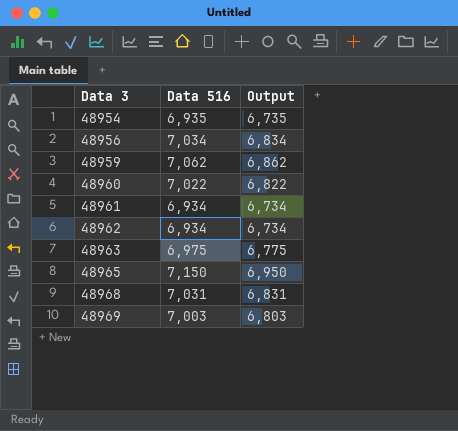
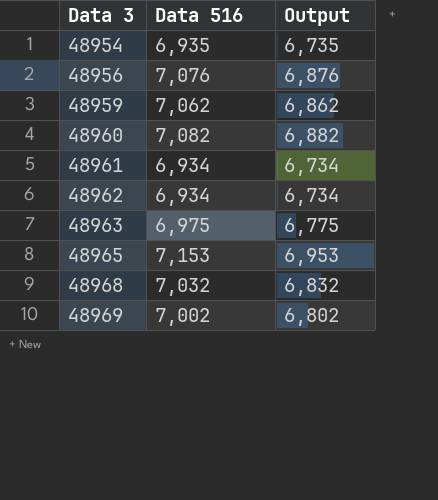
48956 | Data 516: 7,034 -> 7,076
48956 | Output: 6,834 -> 6,876
48960 | Data 516: 7,022 -> 7,082
48960 | Output: 6,822 -> 6,882
48965 | Data 516: 7,150 -> 7,153
48965 | Output: 6,950 -> 6,953
48968 | Data 516: 7,031 -> 7,032
48968 | Output: 6,831 -> 6,832
48969 | Data 516: 7,003 -> 7,002
48969 | Output: 6,803 -> 6,802

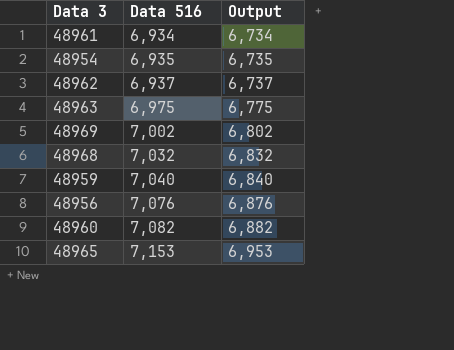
row order: Data 3 ascending -> Data 516 ascending
48962 | Data 516: 6,934 -> 6,937
48962 | Output: 6,734 -> 6,737
48959 | Data 516: 7,062 -> 7,040
48959 | Output: 6,862 -> 6,840

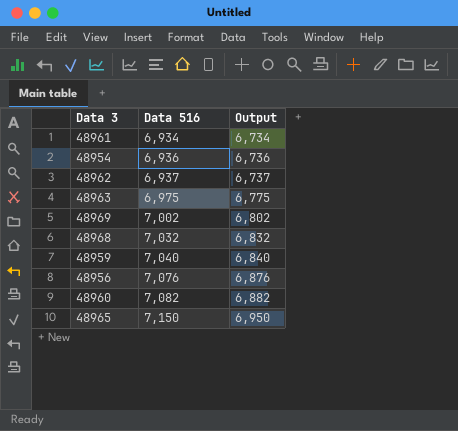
48954 | Data 516: 6,935 -> 6,936
48954 | Output: 6,735 -> 6,736
48965 | Data 516: 7,153 -> 7,150
48965 | Output: 6,953 -> 6,950

